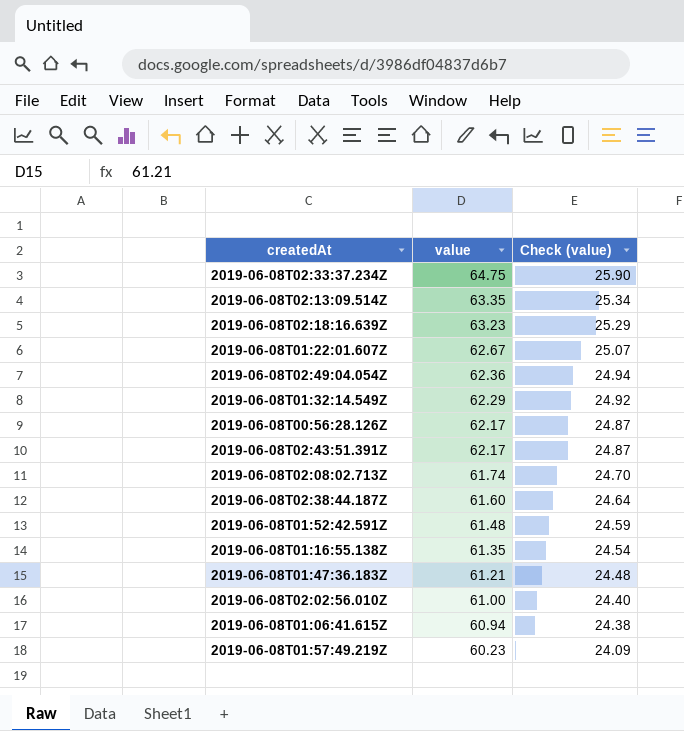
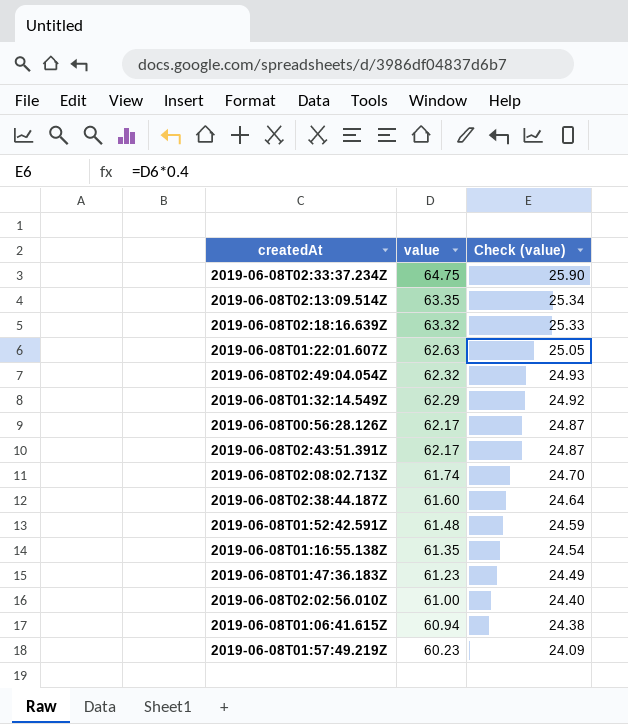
2019-06-08T02:18:16.639Z | value: 63.23 -> 63.32
2019-06-08T02:18:16.639Z | Check (value): 25.29 -> 25.33
2019-06-08T01:22:01.607Z | value: 62.67 -> 62.63
2019-06-08T01:22:01.607Z | Check (value): 25.07 -> 25.05
2019-06-08T02:49:04.054Z | value: 62.36 -> 62.32
2019-06-08T02:49:04.054Z | Check (value): 24.94 -> 24.93
2019-06-08T01:47:36.183Z | value: 61.21 -> 61.23
2019-06-08T01:47:36.183Z | Check (value): 24.48 -> 24.49

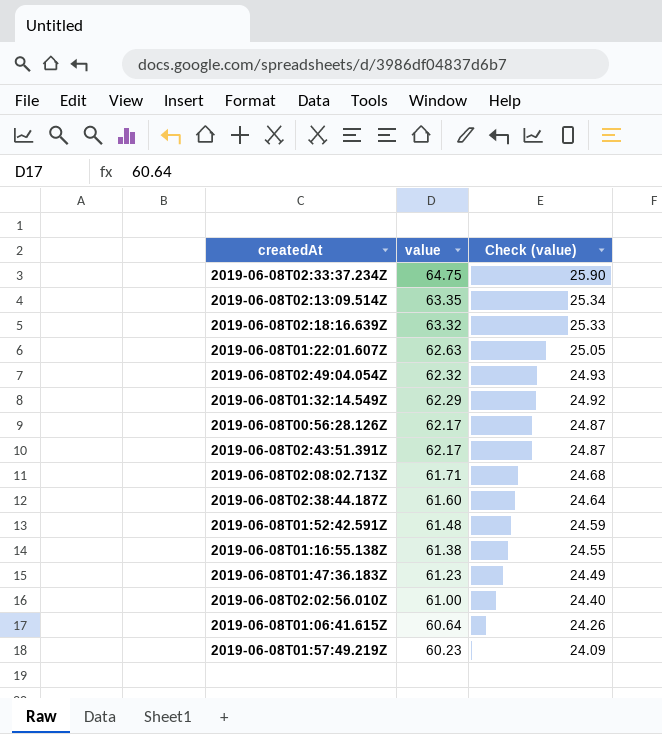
2019-06-08T02:08:02.713Z | value: 61.74 -> 61.71
2019-06-08T02:08:02.713Z | Check (value): 24.70 -> 24.68
2019-06-08T01:16:55.138Z | value: 61.35 -> 61.38
2019-06-08T01:16:55.138Z | Check (value): 24.54 -> 24.55
2019-06-08T01:06:41.615Z | value: 60.94 -> 60.64
2019-06-08T01:06:41.615Z | Check (value): 24.38 -> 24.26

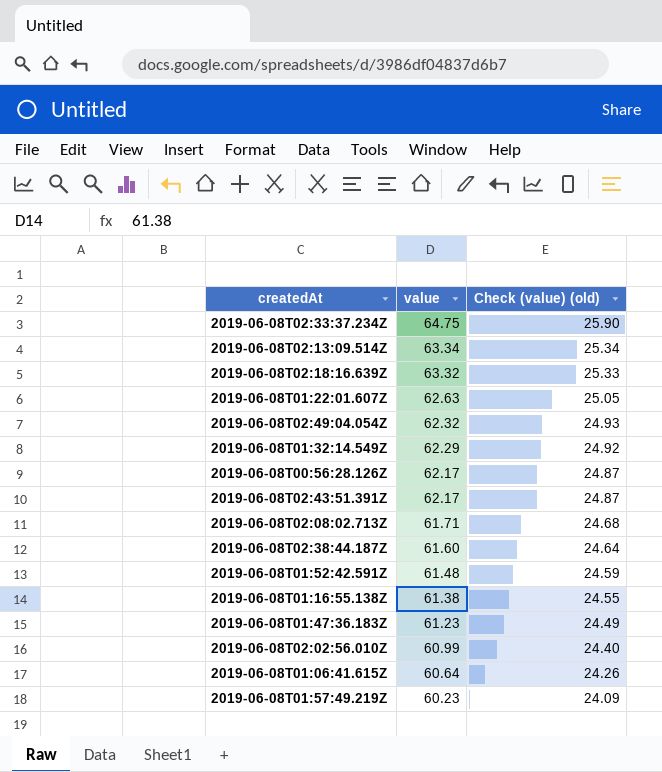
column name: Check (value) -> Check (value) (old)
2019-06-08T02:13:09.514Z | value: 63.35 -> 63.34
2019-06-08T02:02:56.010Z | value: 61.00 -> 60.99

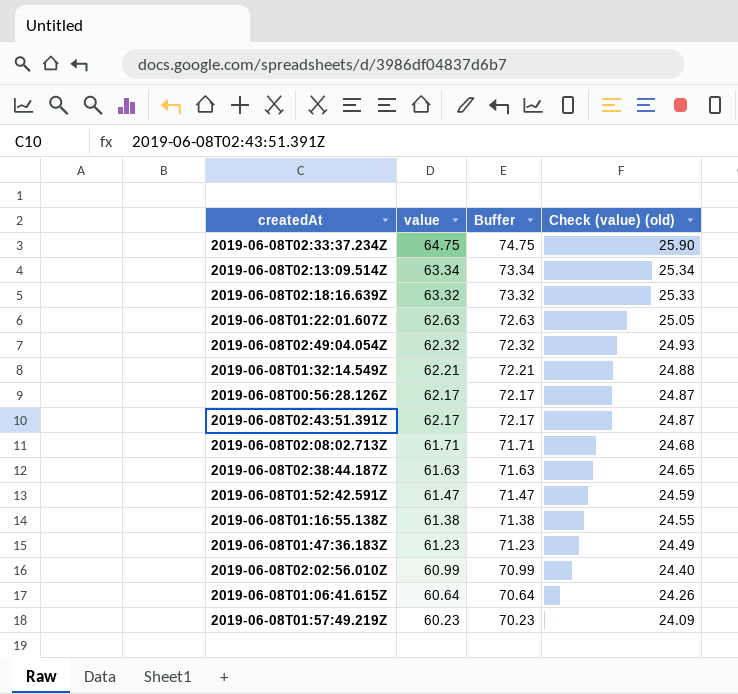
column Buffer | formula: none -> [value] + 10
2019-06-08T01:32:14.549Z | value: 62.29 -> 62.21
2019-06-08T01:32:14.549Z | Check (value) (old): 24.92 -> 24.88
2019-06-08T02:38:44.187Z | value: 61.60 -> 61.63
2019-06-08T02:38:44.187Z | Check (value) (old): 24.64 -> 24.65
2019-06-08T01:52:42.591Z | value: 61.48 -> 61.47

